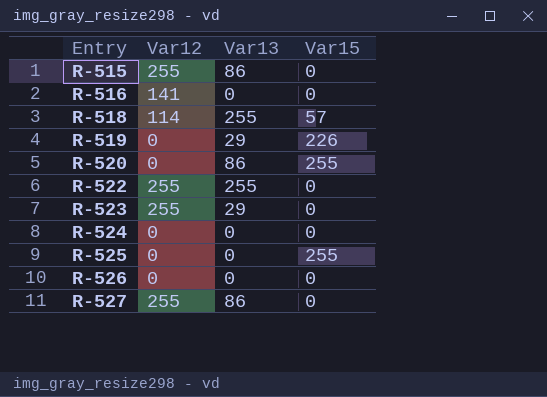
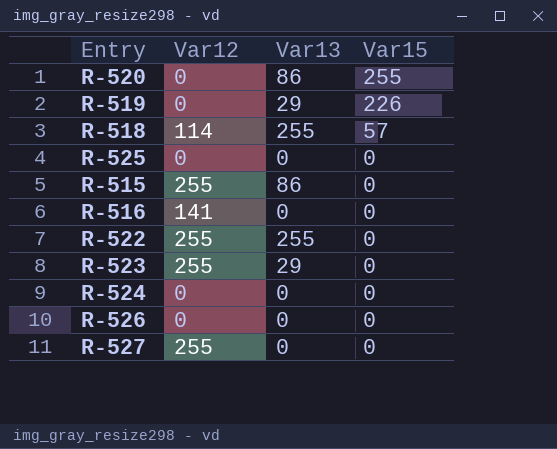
row order: Entry ascending -> Var15 descending
R-525 | Var15: 255 -> 0
R-527 | Var13: 86 -> 0

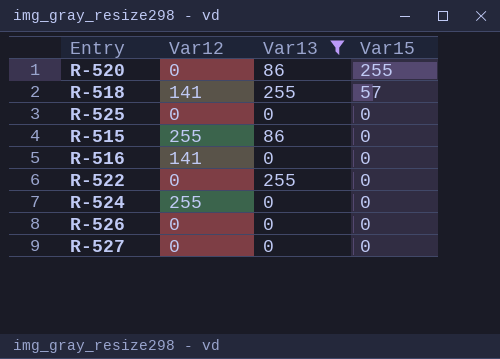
filter: none -> Var13 != 29
R-518 | Var12: 114 -> 141
R-522 | Var12: 255 -> 0
R-524 | Var12: 0 -> 255
R-527 | Var12: 255 -> 0

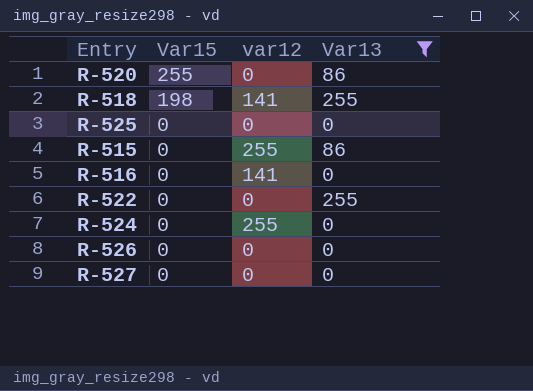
column Var15 | position: 4 -> 2
column name: Var12 -> var12
R-518 | Var15: 57 -> 198

